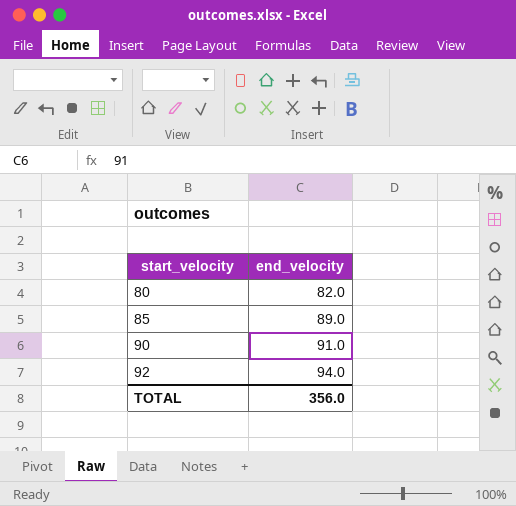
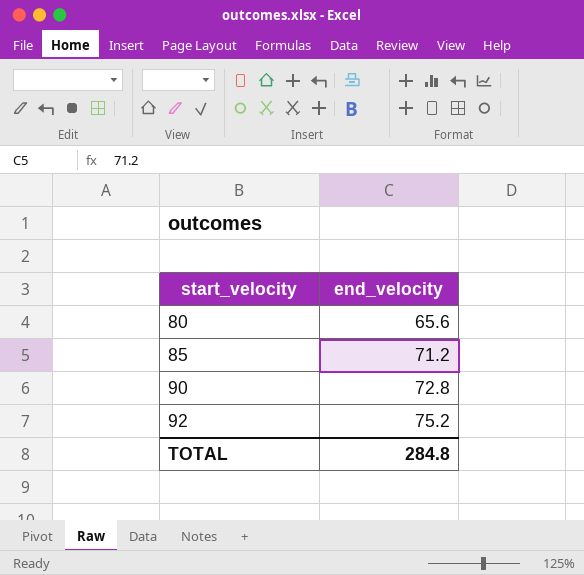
80 | end_velocity: 82.0 -> 65.6
85 | end_velocity: 89.0 -> 71.2
90 | end_velocity: 91.0 -> 72.8
92 | end_velocity: 94.0 -> 75.2
TOTAL | end_velocity: 356.0 -> 284.8

